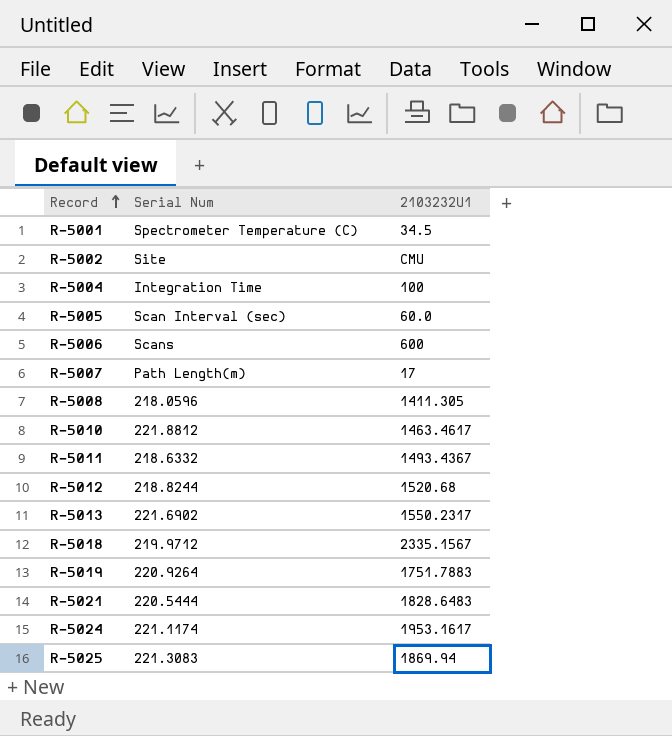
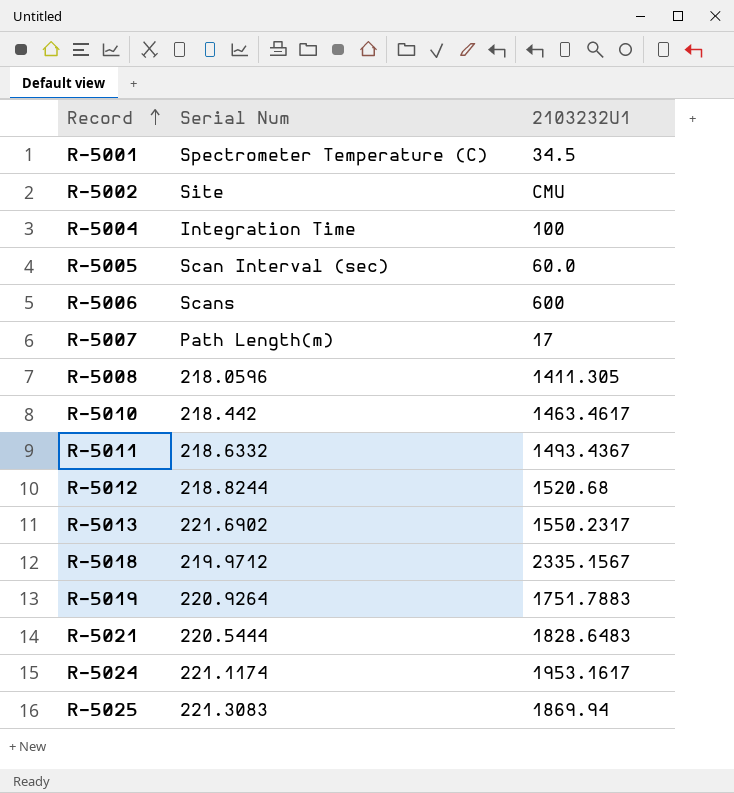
R-5010 | Serial Num: 221.8812 -> 218.442

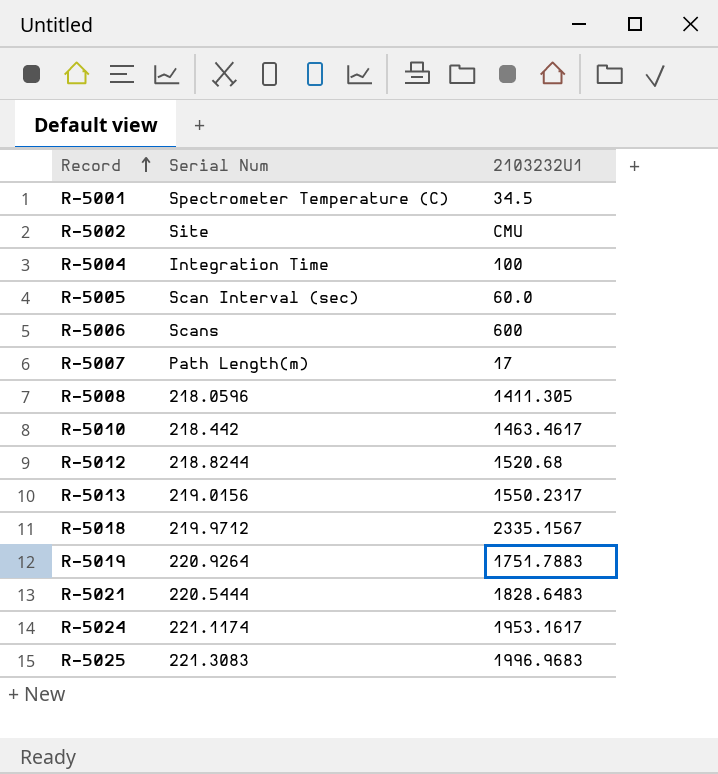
row R-5011: 218.6332 | 1493.4367 -> none
R-5013 | Serial Num: 221.6902 -> 219.0156
R-5025 | 2103232U1: 1869.94 -> 1996.9683

